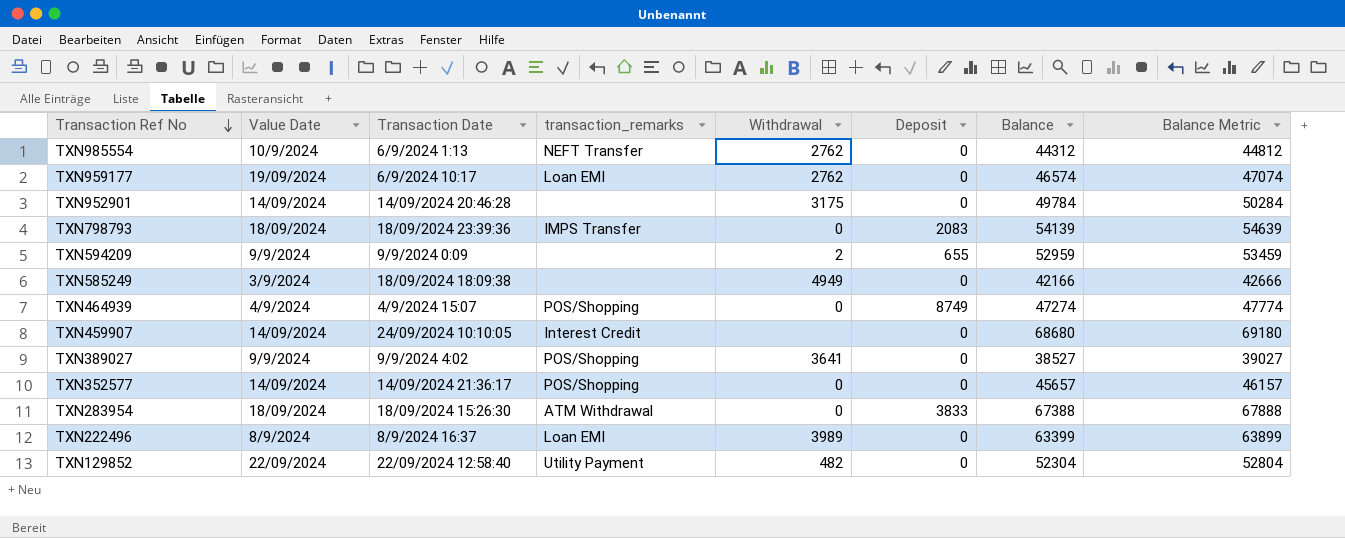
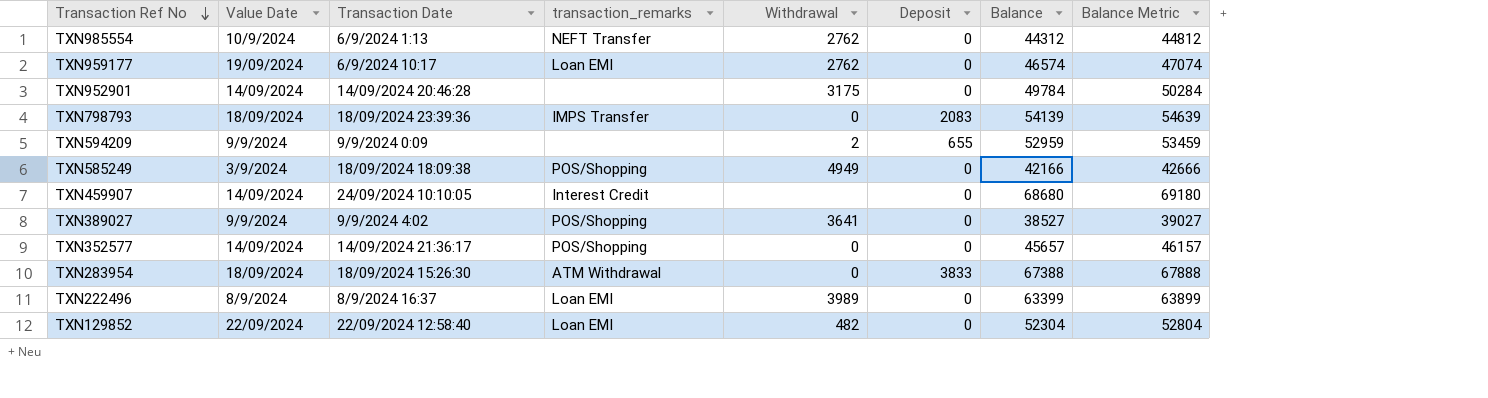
row TXN464939: 4/9/2024 | 4/9/2024 15:07 | POS/Shopping | 0 | 8749 | 47274 | 47774 -> none
TXN585249 | transaction_remarks: none -> POS/Shopping
TXN129852 | transaction_remarks: Utility Payment -> Loan EMI

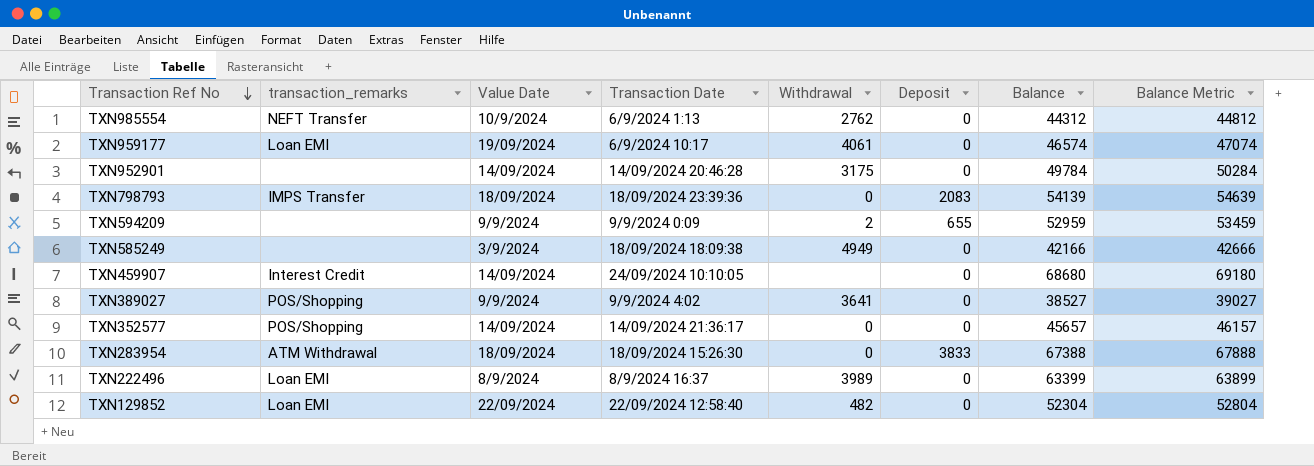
column transaction_remarks | position: 4 -> 2
TXN959177 | Withdrawal: 2762 -> 4061
TXN585249 | transaction_remarks: POS/Shopping -> none

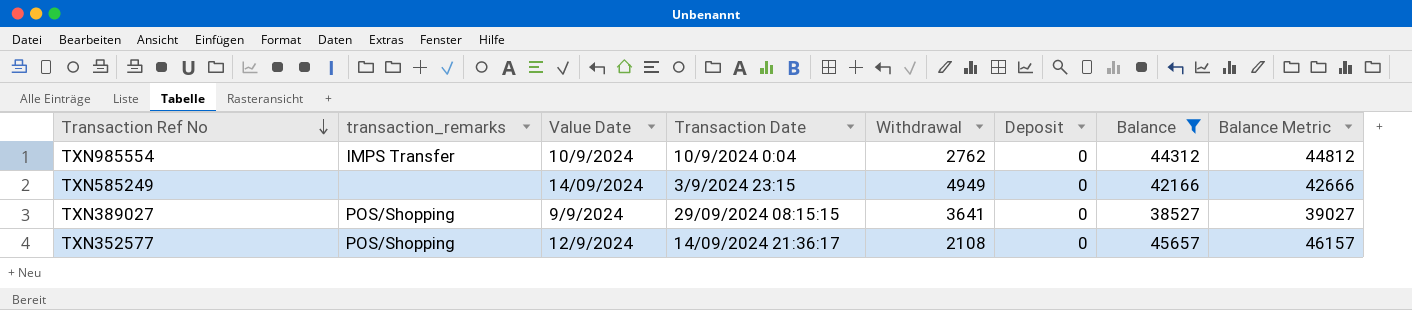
filter: none -> Balance <= 45657
TXN985554 | transaction_remarks: NEFT Transfer -> IMPS Transfer
TXN985554 | Transaction Date: 6/9/2024 1:13 -> 10/9/2024 0:04
TXN585249 | Value Date: 3/9/2024 -> 14/09/2024
TXN585249 | Transaction Date: 18/09/2024 18:09:38 -> 3/9/2024 23:15
TXN389027 | Transaction Date: 9/9/2024 4:02 -> 29/09/2024 08:15:15
TXN352577 | Value Date: 14/09/2024 -> 12/9/2024
TXN352577 | Withdrawal: 0 -> 2108

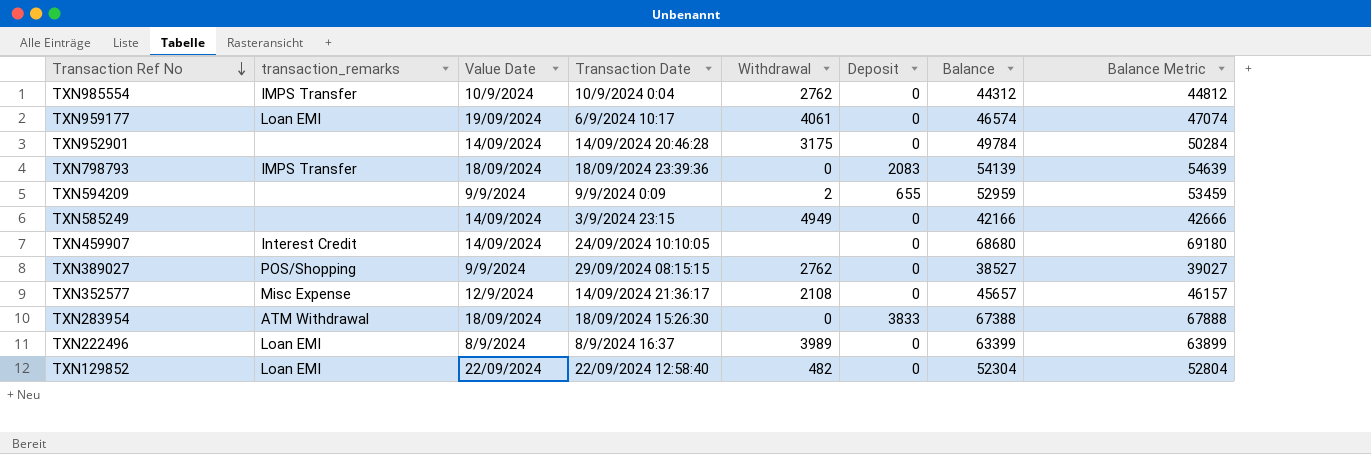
filter: Balance <= 45657 -> none
TXN389027 | Withdrawal: 3641 -> 2762
TXN352577 | transaction_remarks: POS/Shopping -> Misc Expense

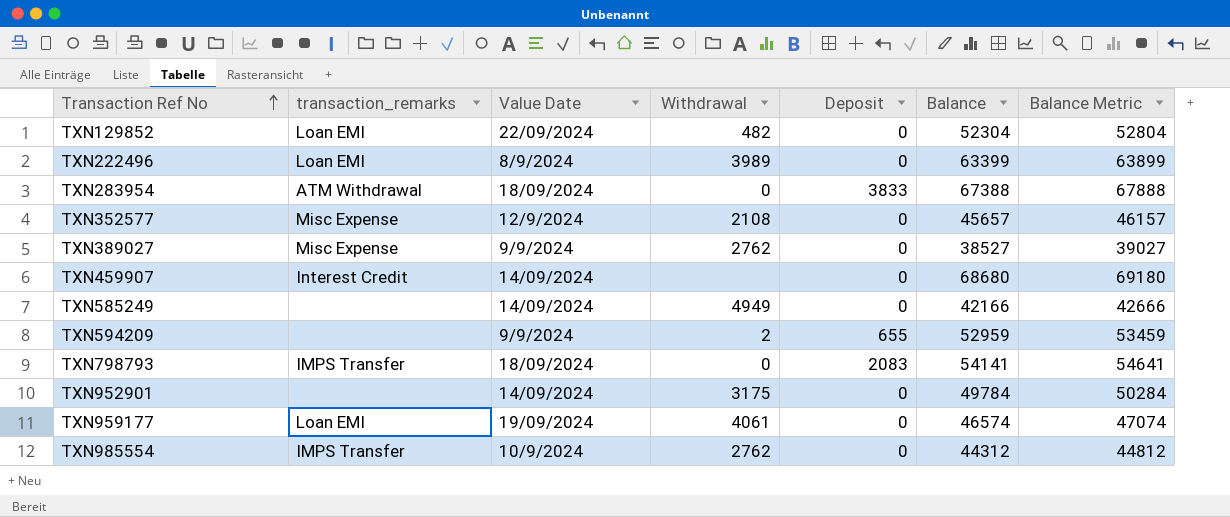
row order: Transaction Ref No descending -> Transaction Ref No ascending
column Transaction Date | position: 4 -> none
TXN389027 | transaction_remarks: POS/Shopping -> Misc Expense
TXN798793 | Balance: 54139 -> 54141
TXN798793 | Balance Metric: 54639 -> 54641

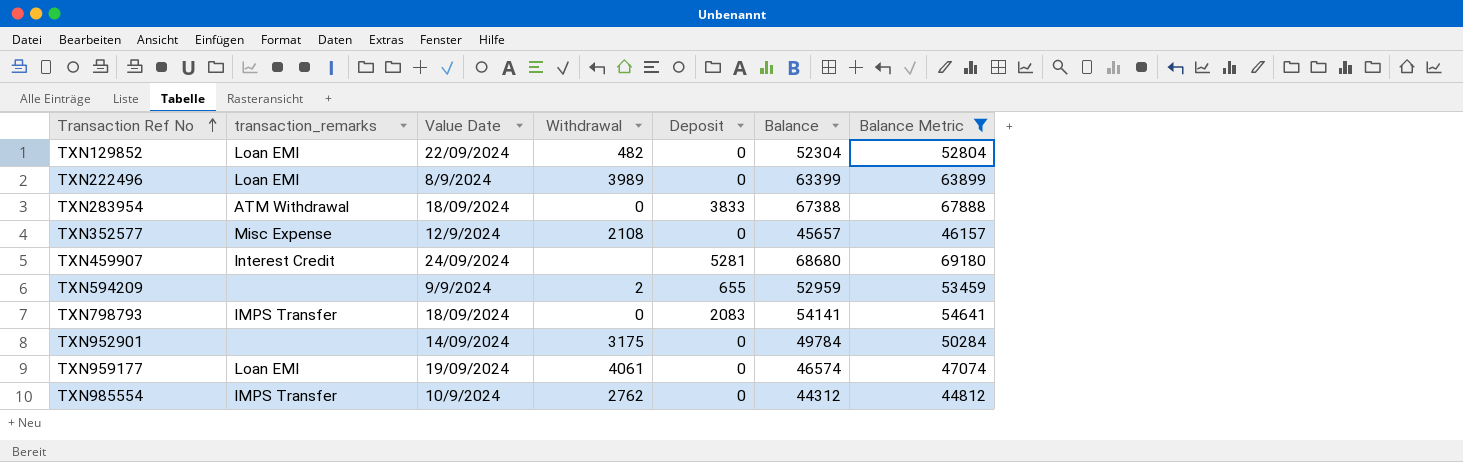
filter: none -> Balance Metric >= 44812
TXN459907 | Value Date: 14/09/2024 -> 24/09/2024
TXN459907 | Deposit: 0 -> 5281

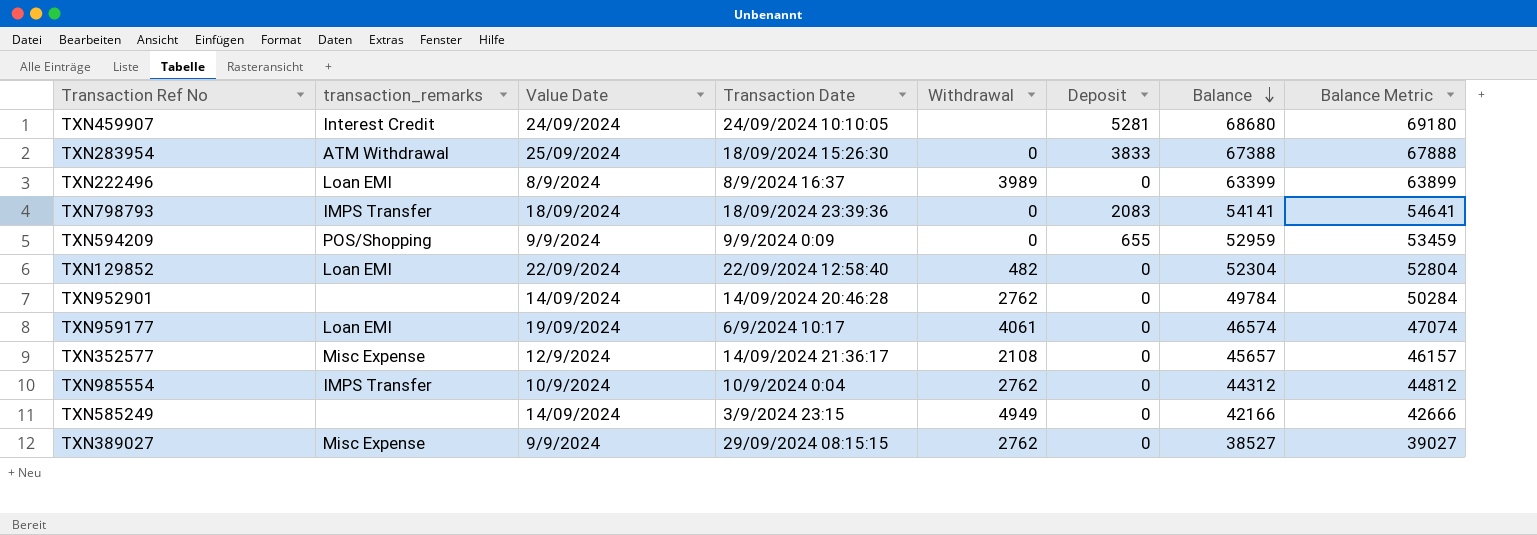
filter: Balance Metric >= 44812 -> none
row order: Transaction Ref No ascending -> Balance descending
column Transaction Date | position: none -> 4
TXN283954 | Value Date: 18/09/2024 -> 25/09/2024
TXN594209 | transaction_remarks: none -> POS/Shopping
TXN594209 | Withdrawal: 2 -> 0
TXN952901 | Withdrawal: 3175 -> 2762

